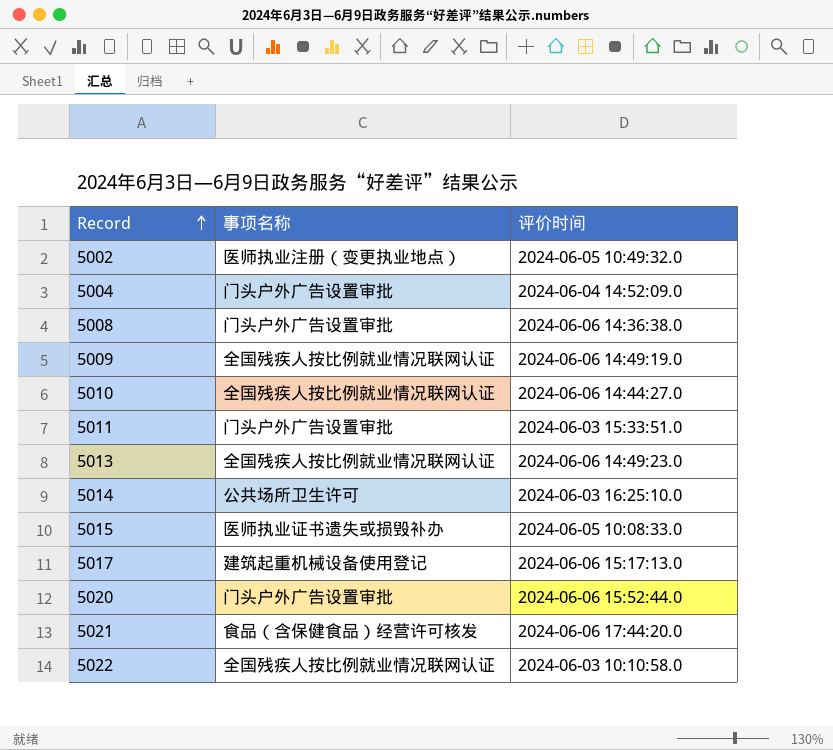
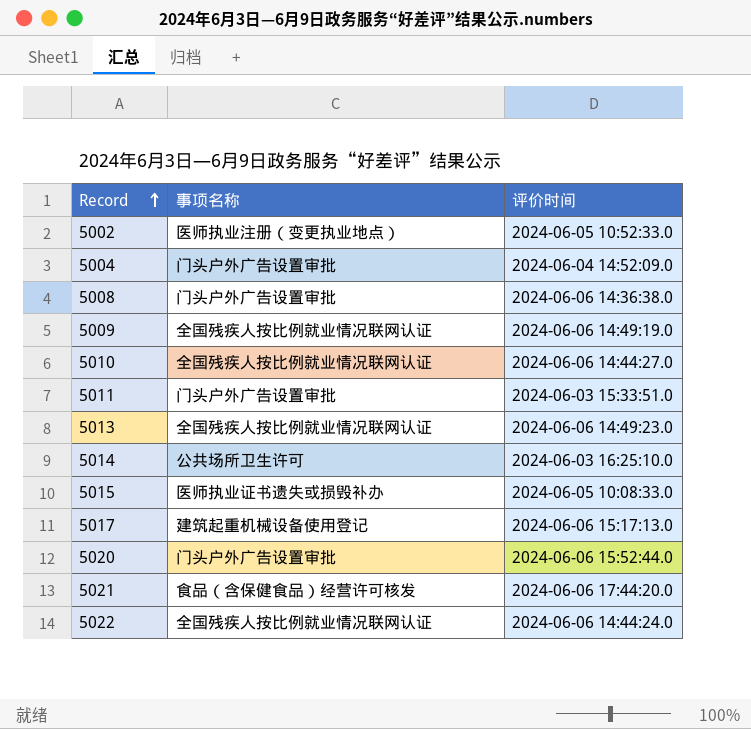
5002 | 评价时间: 2024-06-05 10:49:32.0 -> 2024-06-05 10:52:33.0
5022 | 评价时间: 2024-06-03 10:10:58.0 -> 2024-06-06 14:44:24.0

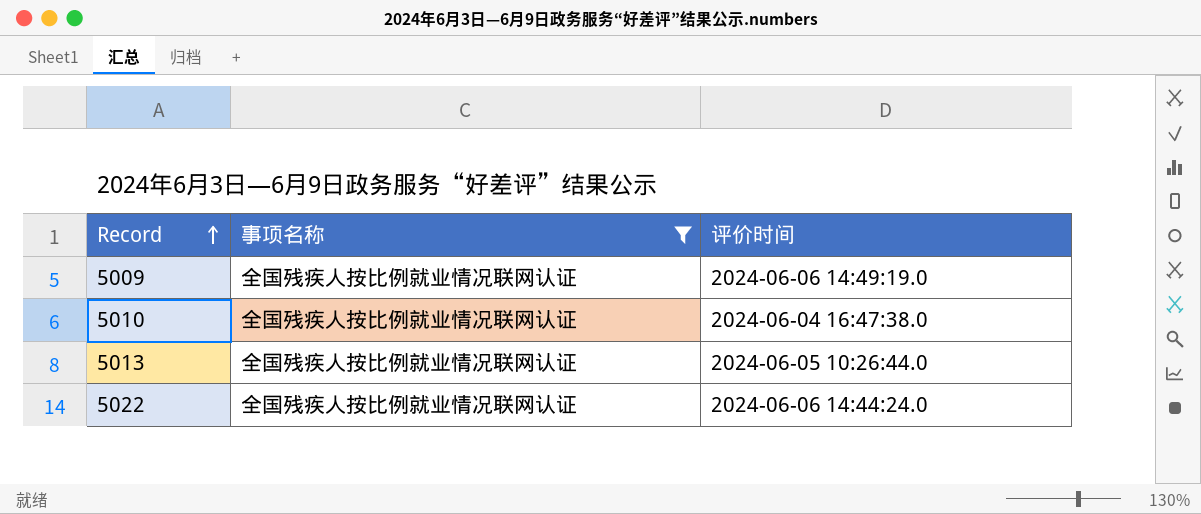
filter: none -> 事项名称 = 全国残疾人按比例就业情况联网认证
5010 | 评价时间: 2024-06-06 14:44:27.0 -> 2024-06-04 16:47:38.0
5013 | 评价时间: 2024-06-06 14:49:23.0 -> 2024-06-05 10:26:44.0

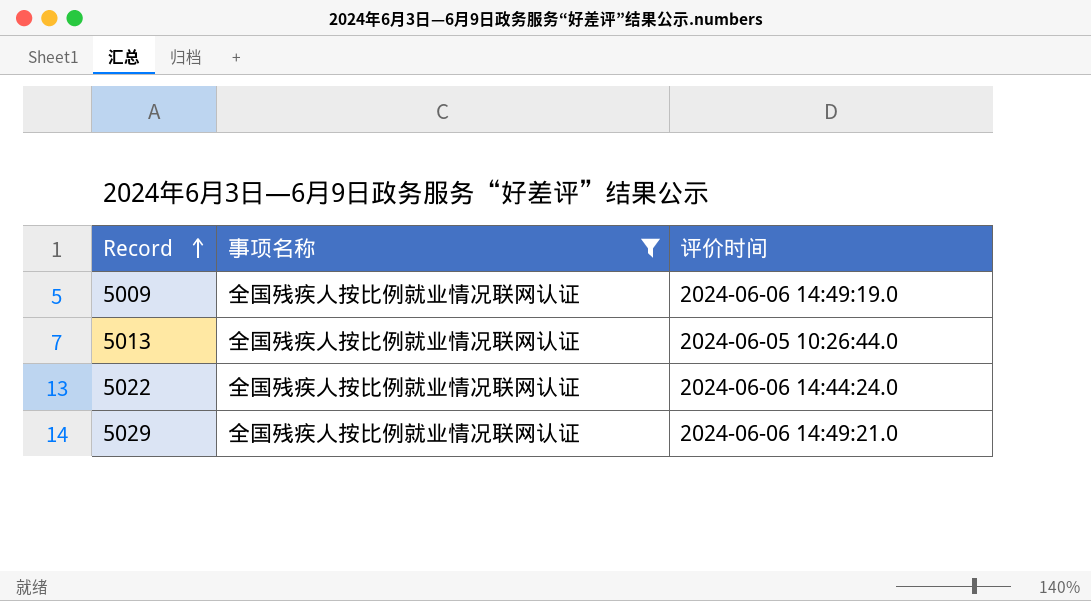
row 5010: 全国残疾人按比例就业情况联网认证 | 2024-06-04 16:47:38.0 -> none
row 5029: none -> 全国残疾人按比例就业情况联网认证 | 2024-06-06 14:49:21.0

